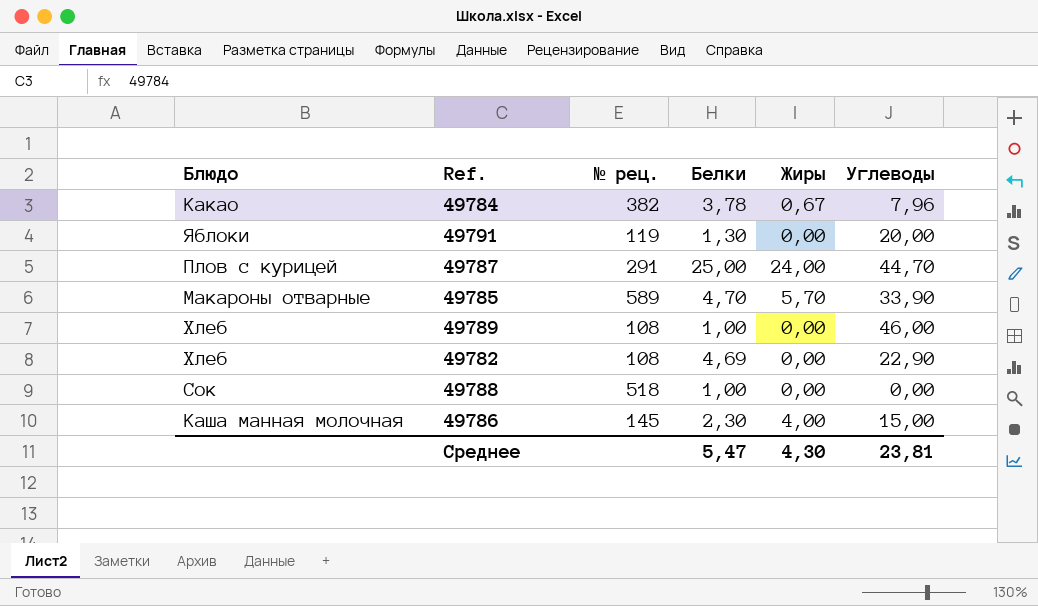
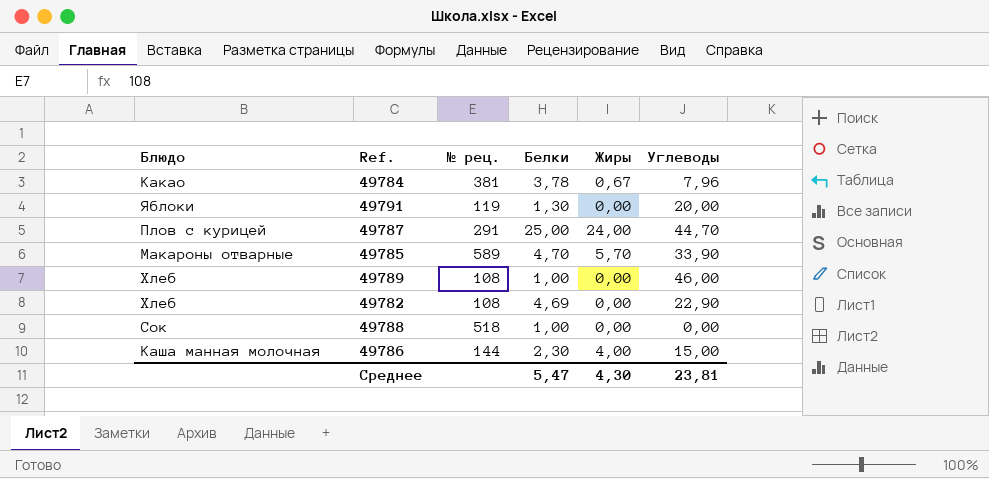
49784 | № рец.: 382 -> 381
49786 | № рец.: 145 -> 144

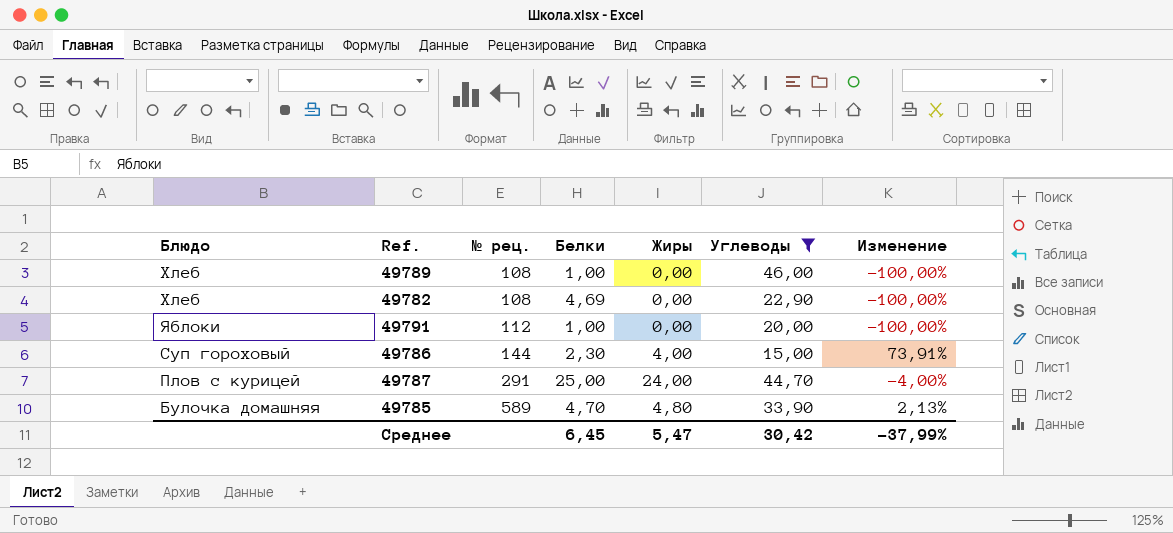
filter: none -> Углеводы >= 15,00
row order: none -> № рец. ascending
column Изменение | formula: none -> ([Жиры] - [Белки]) / [Белки]
49791 | № рец.: 119 -> 112
49791 | Белки: 1,30 -> 1,00
49786 | Блюдо: Каша манная молочная -> Суп гороховый
49785 | Блюдо: Макароны отварные -> Булочка домашняя
49785 | Жиры: 5,70 -> 4,80
Среднее | Белки: 5,47 -> 6,45
Среднее | Жиры: 4,30 -> 5,47
Среднее | Углеводы: 23,81 -> 30,42

